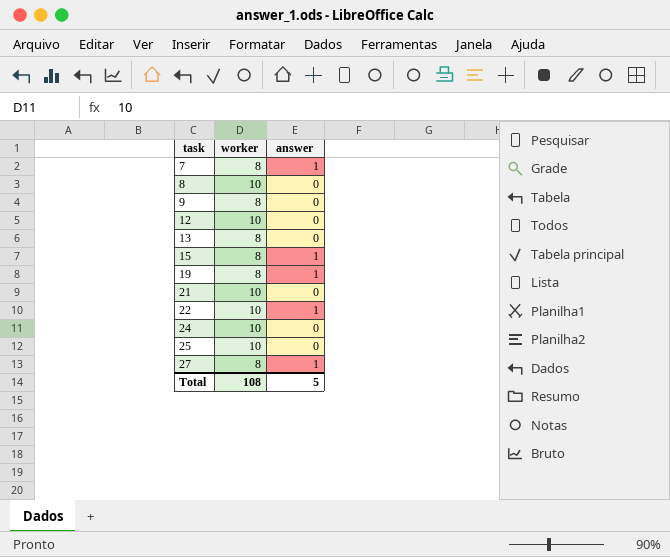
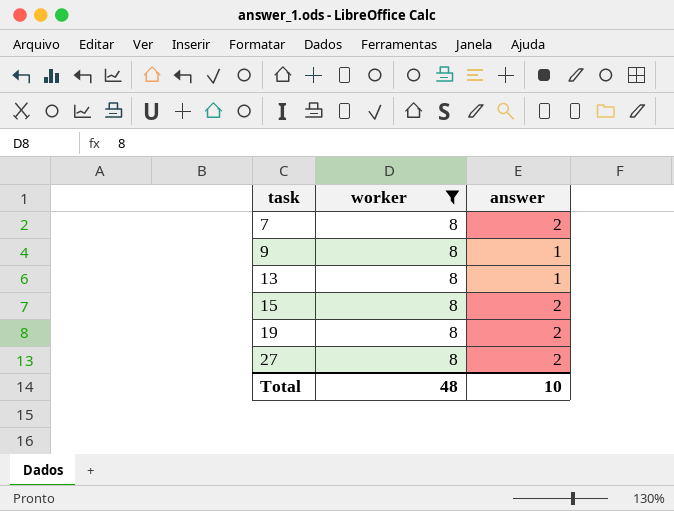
filter: none -> worker = 8
7 | answer: 1 -> 2
9 | answer: 0 -> 1
13 | answer: 0 -> 1
15 | answer: 1 -> 2
19 | answer: 1 -> 2
27 | answer: 1 -> 2
Total | worker: 108 -> 48
Total | answer: 5 -> 10

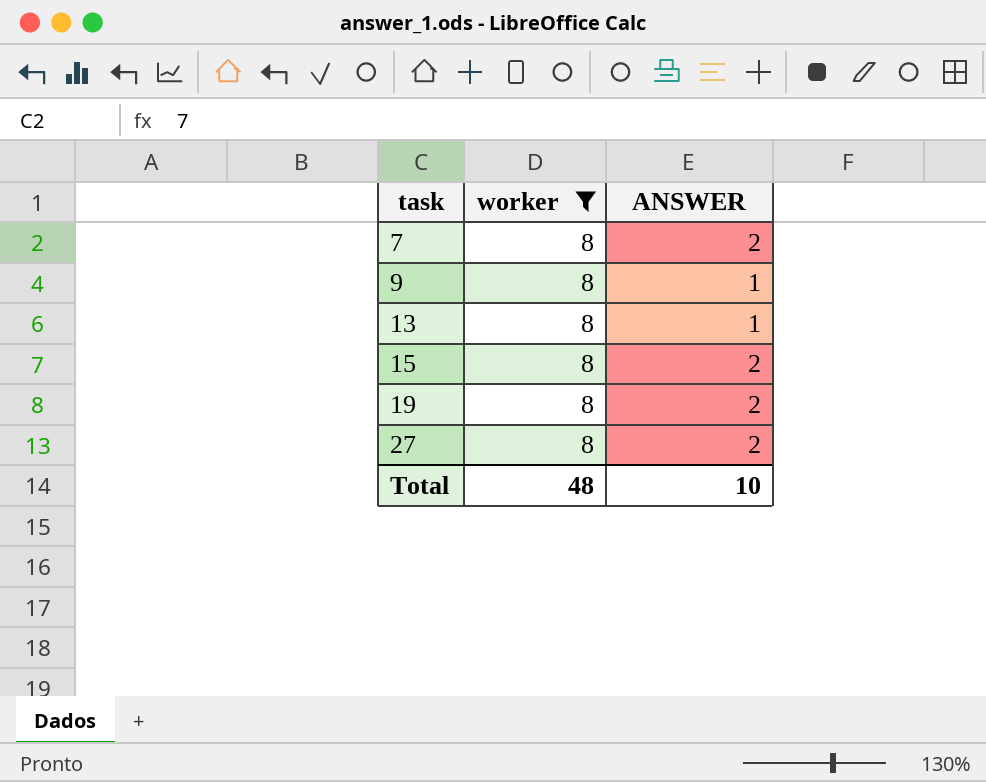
column name: answer -> ANSWER

